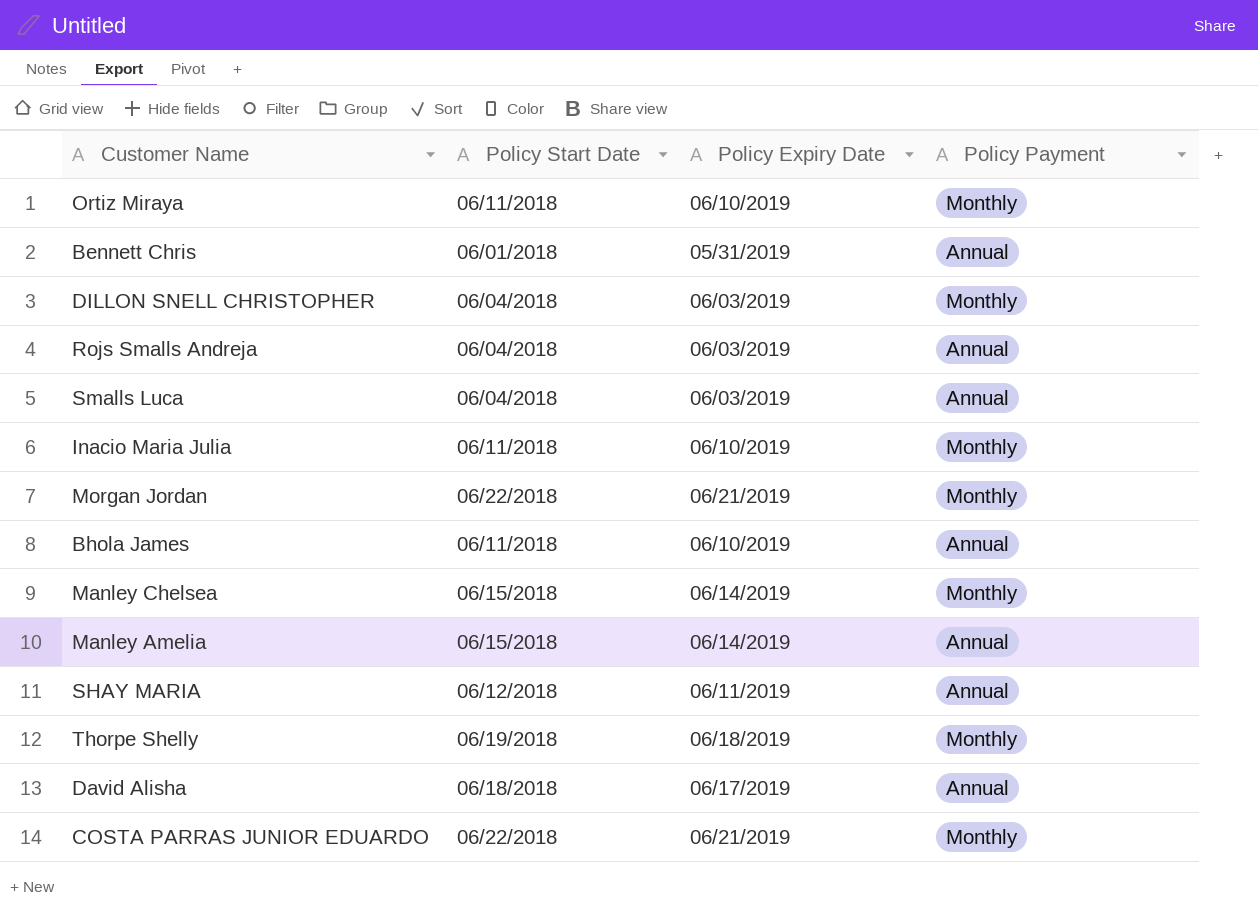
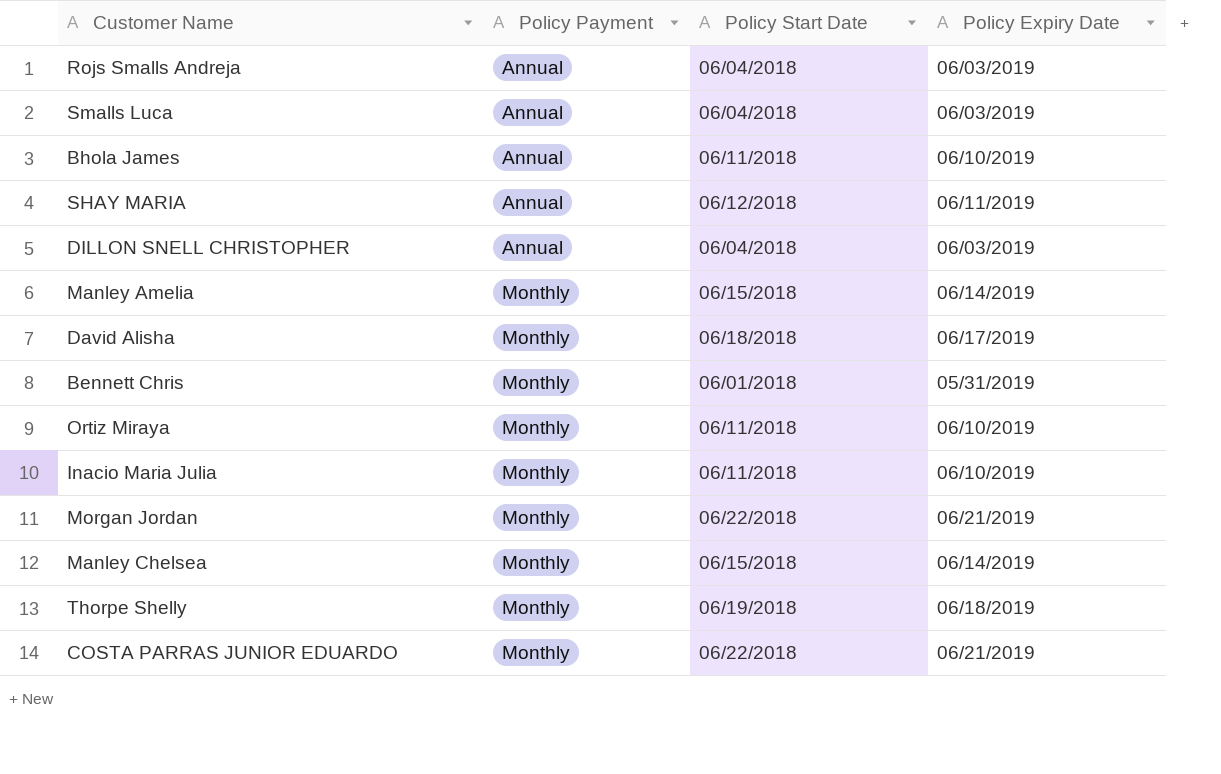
row order: none -> Policy Payment ascending
column Policy Payment | position: 4 -> 2
DILLON SNELL CHRISTOPHER | Policy Payment: Monthly -> Annual
Manley Amelia | Policy Payment: Annual -> Monthly
David Alisha | Policy Payment: Annual -> Monthly
Bennett Chris | Policy Payment: Annual -> Monthly

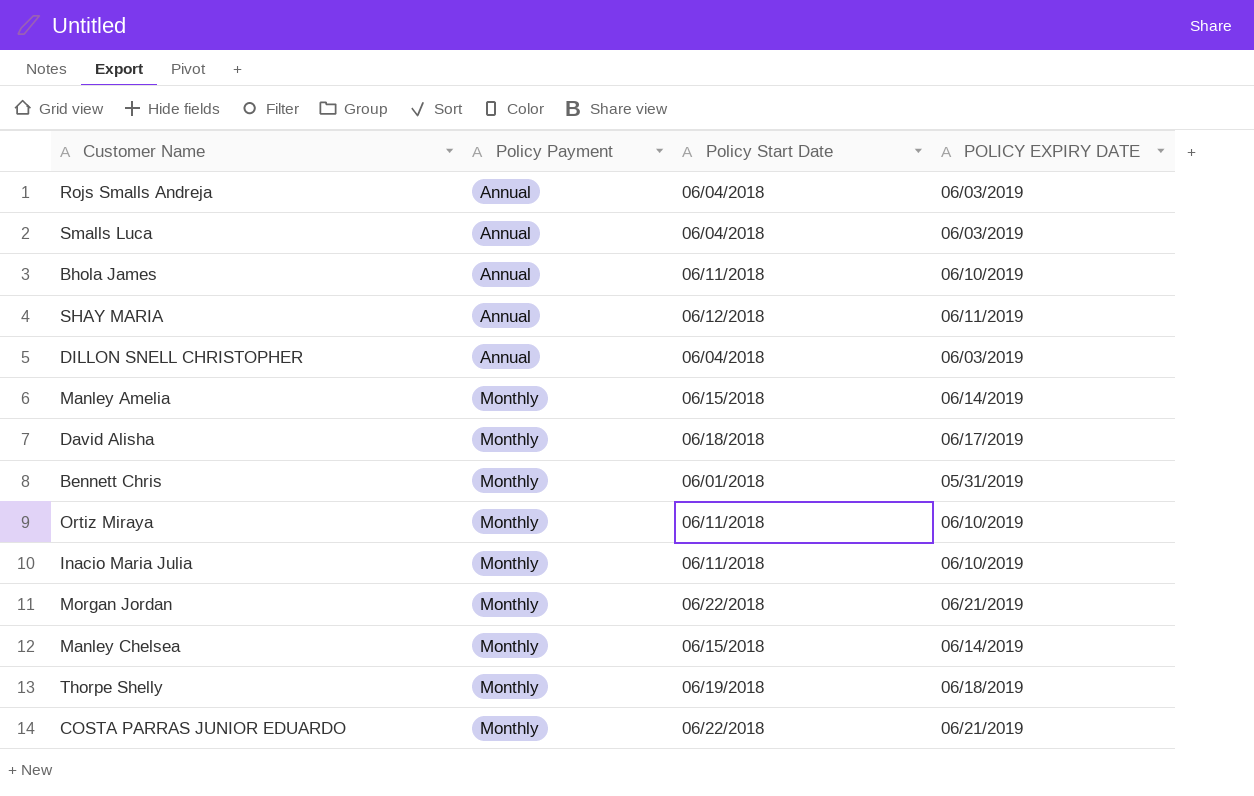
column name: Policy Expiry Date -> POLICY EXPIRY DATE

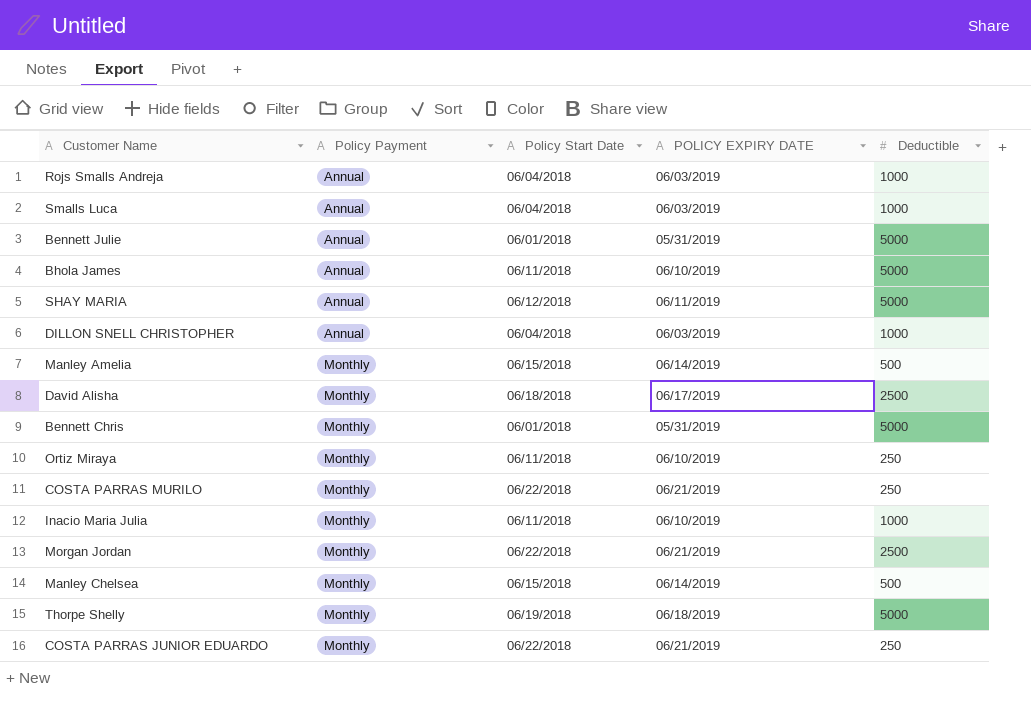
column Deductible | position: none -> 5
row Bennett Julie: none -> Annual | 06/01/2018 | 05/31/2019 | 5000
row COSTA PARRAS MURILO: none -> Monthly | 06/22/2018 | 06/21/2019 | 250

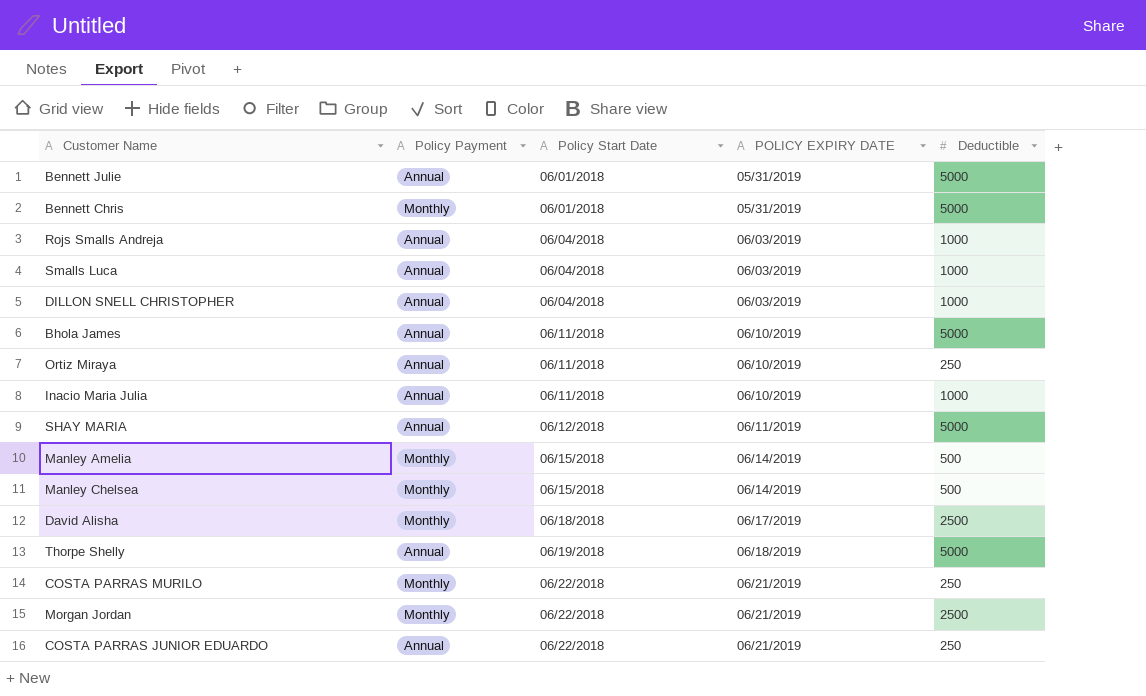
row order: Policy Payment ascending -> Policy Start Date ascending
Ortiz Miraya | Policy Payment: Monthly -> Annual
Inacio Maria Julia | Policy Payment: Monthly -> Annual
Thorpe Shelly | Policy Payment: Monthly -> Annual
COSTA PARRAS JUNIOR EDUARDO | Policy Payment: Monthly -> Annual

